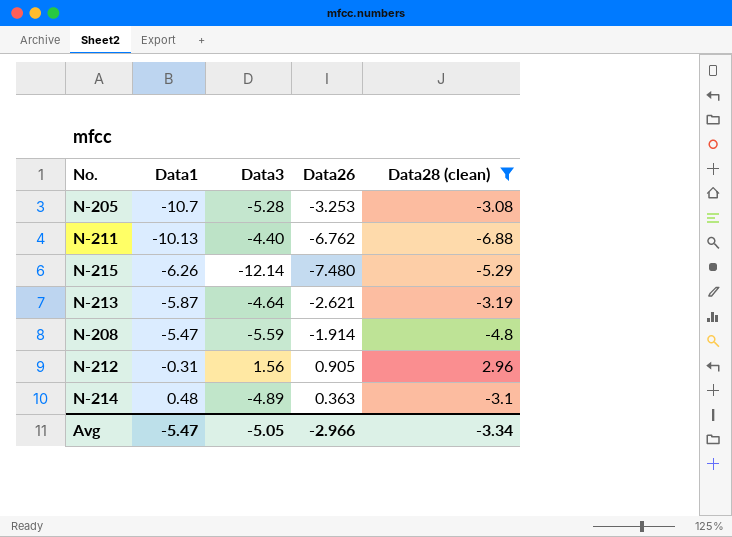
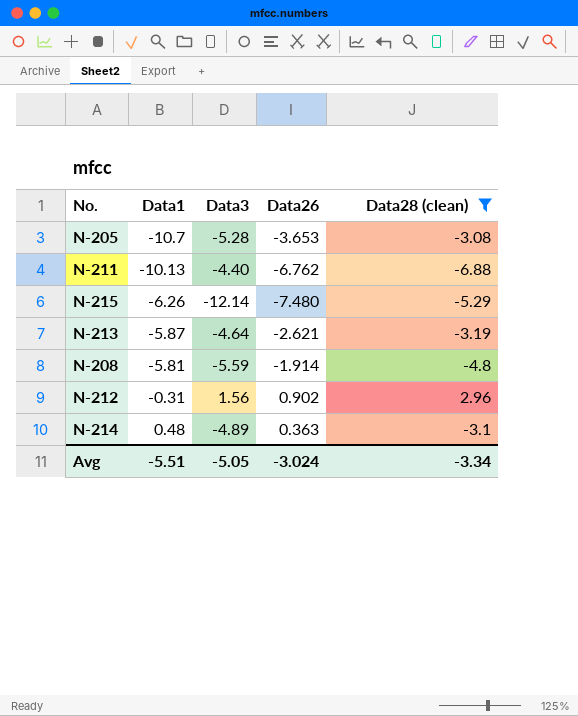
N-205 | Data26: -3.253 -> -3.653
N-208 | Data1: -5.47 -> -5.81
N-212 | Data26: 0.905 -> 0.902
Avg | Data1: -5.47 -> -5.51
Avg | Data26: -2.966 -> -3.024

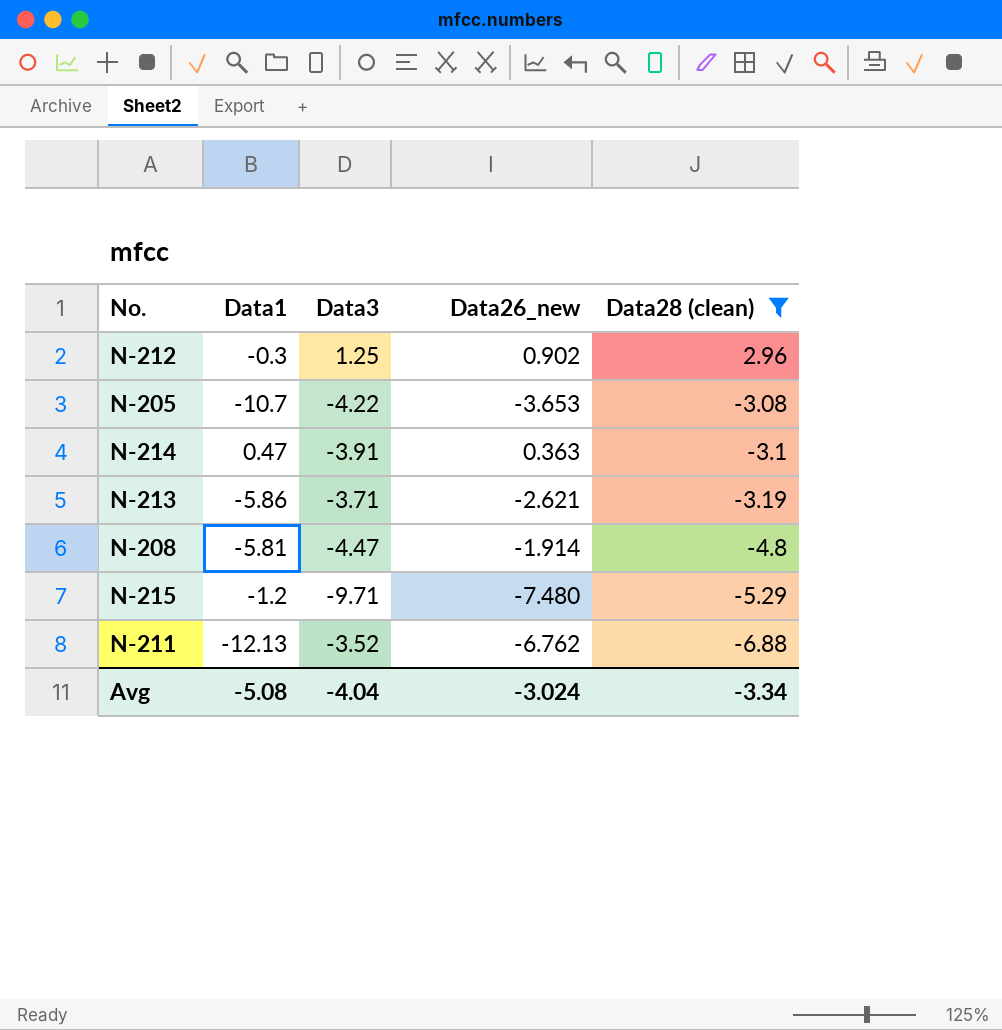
row order: Data1 ascending -> Data28 (clean) descending
column name: Data26 -> Data26_new
N-212 | Data1: -0.31 -> -0.3
N-212 | Data3: 1.56 -> 1.25
N-205 | Data3: -5.28 -> -4.22
N-214 | Data1: 0.48 -> 0.47
N-214 | Data3: -4.89 -> -3.91
N-213 | Data1: -5.87 -> -5.86
N-213 | Data3: -4.64 -> -3.71
N-208 | Data3: -5.59 -> -4.47
N-215 | Data1: -6.26 -> -1.2
N-215 | Data3: -12.14 -> -9.71
N-211 | Data1: -10.13 -> -12.13
N-211 | Data3: -4.40 -> -3.52
Avg | Data1: -5.51 -> -5.08
Avg | Data3: -5.05 -> -4.04

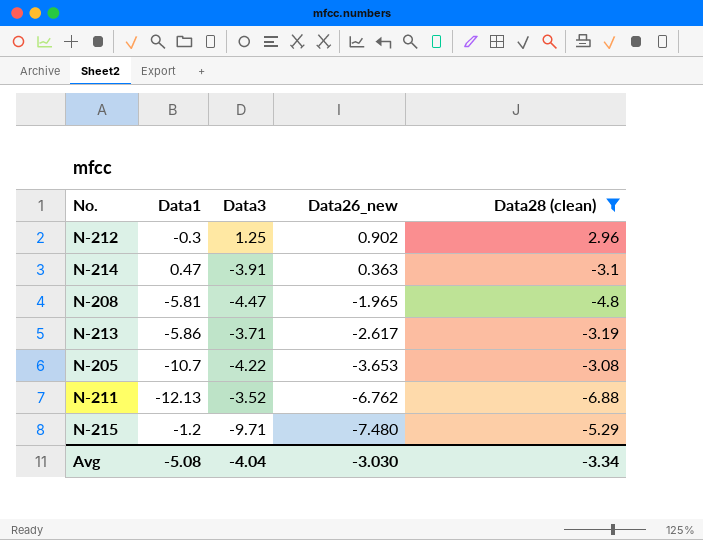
row order: Data28 (clean) descending -> Data26_new descending
N-208 | Data26_new: -1.914 -> -1.965
N-213 | Data26_new: -2.621 -> -2.617
Avg | Data26_new: -3.024 -> -3.030

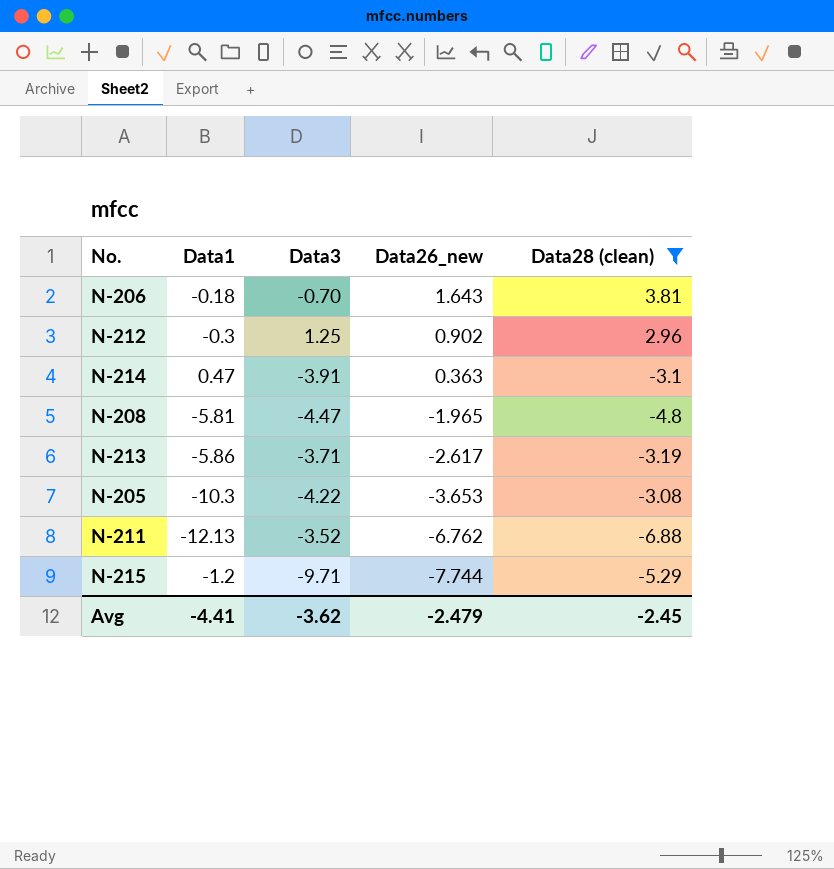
row N-206: none -> -0.18 | -0.70 | 1.643 | 3.81
N-205 | Data1: -10.7 -> -10.3
N-215 | Data26_new: -7.480 -> -7.744
Avg | Data1: -5.08 -> -4.41
Avg | Data3: -4.04 -> -3.62
Avg | Data26_new: -3.030 -> -2.479
Avg | Data28 (clean): -3.34 -> -2.45

